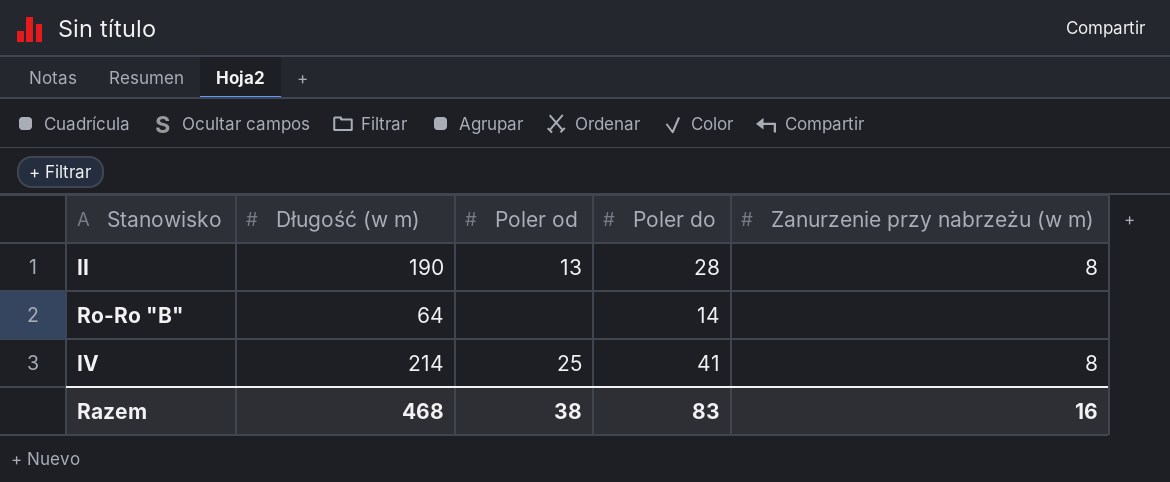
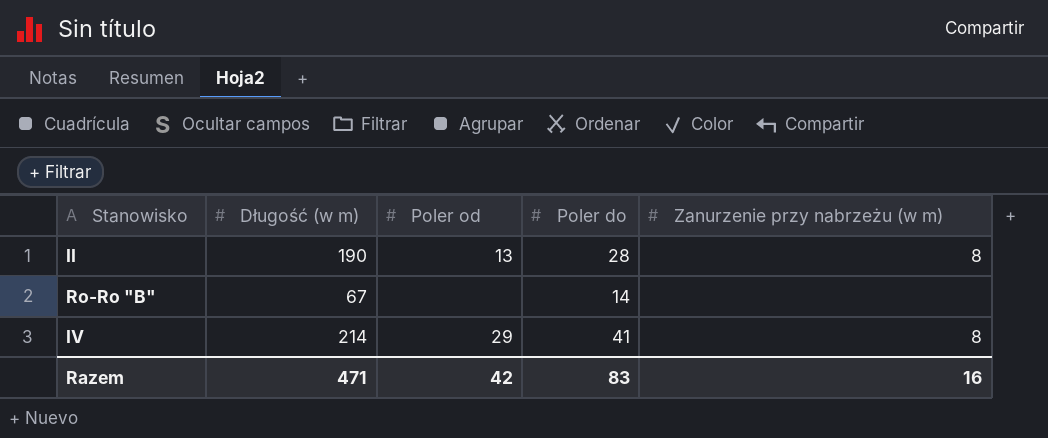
Ro-Ro "B" | Długość (w m): 64 -> 67
IV | Poler od: 25 -> 29
Razem | Długość (w m): 468 -> 471
Razem | Poler od: 38 -> 42

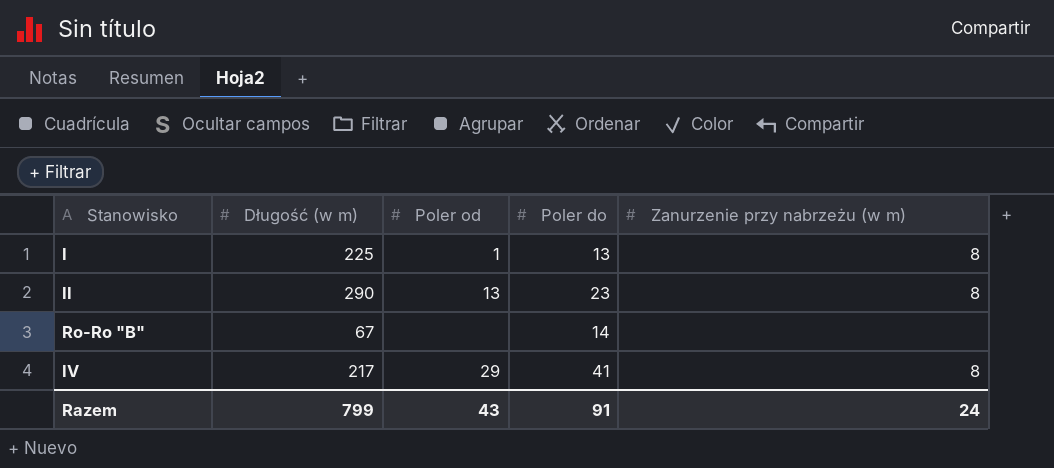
row I: none -> 225 | 1 | 13 | 8
II | Długość (w m): 190 -> 290
II | Poler do: 28 -> 23
IV | Długość (w m): 214 -> 217
Razem | Długość (w m): 471 -> 799
Razem | Poler od: 42 -> 43
Razem | Poler do: 83 -> 91
Razem | Zanurzenie przy nabrzeżu (w m): 16 -> 24

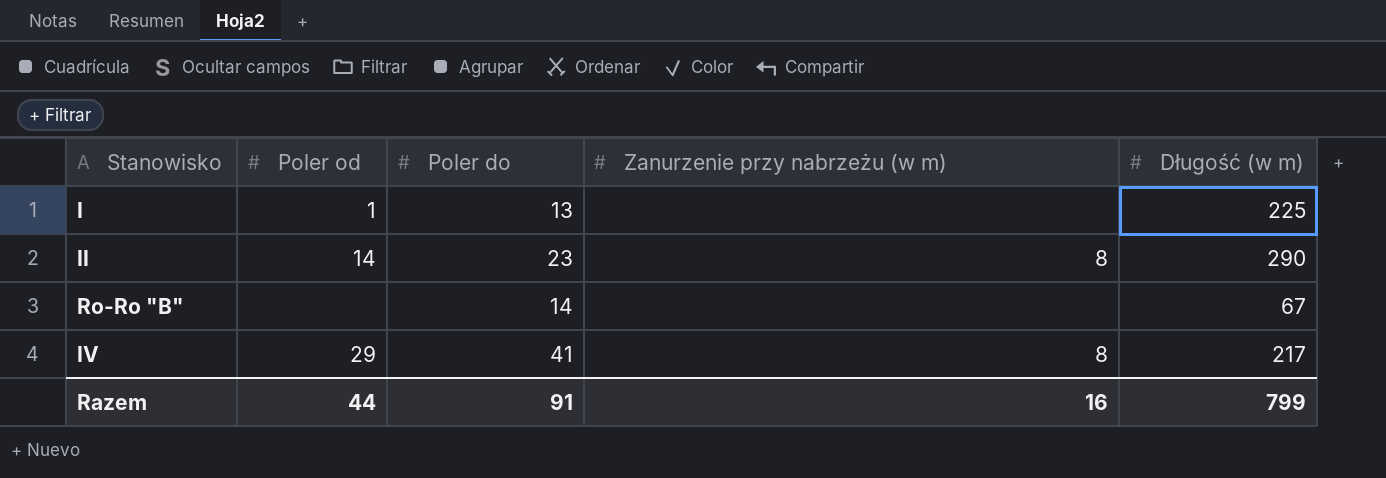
column Długość (w m) | position: 2 -> 5
I | Zanurzenie przy nabrzeżu (w m): 8 -> none
II | Poler od: 13 -> 14
Razem | Poler od: 43 -> 44
Razem | Zanurzenie przy nabrzeżu (w m): 24 -> 16

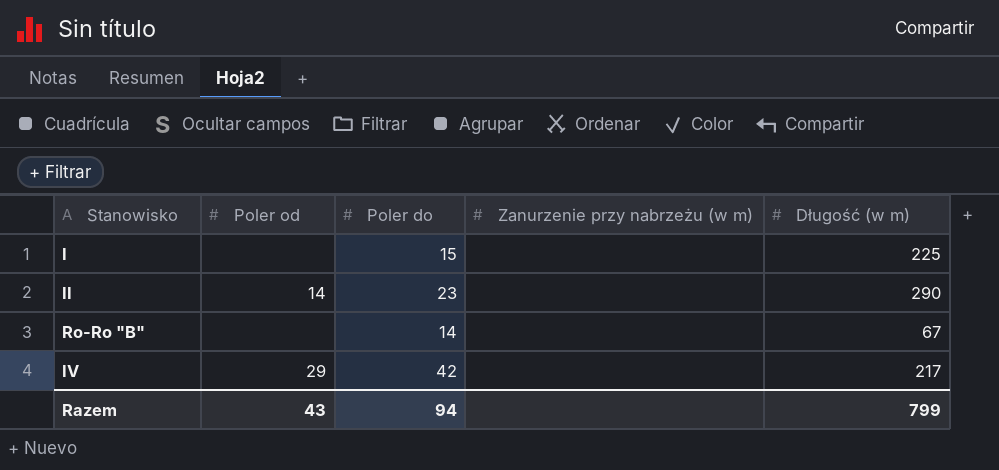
I | Poler od: 1 -> none
I | Poler do: 13 -> 15
II | Zanurzenie przy nabrzeżu (w m): 8 -> none
IV | Poler do: 41 -> 42
IV | Zanurzenie przy nabrzeżu (w m): 8 -> none
Razem | Poler od: 44 -> 43
Razem | Poler do: 91 -> 94
Razem | Zanurzenie przy nabrzeżu (w m): 16 -> none

